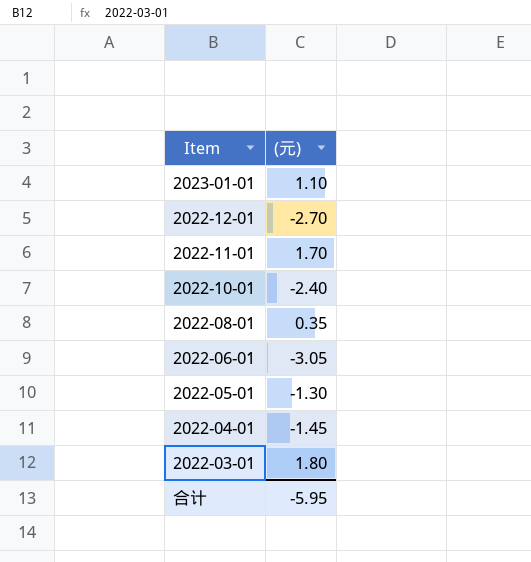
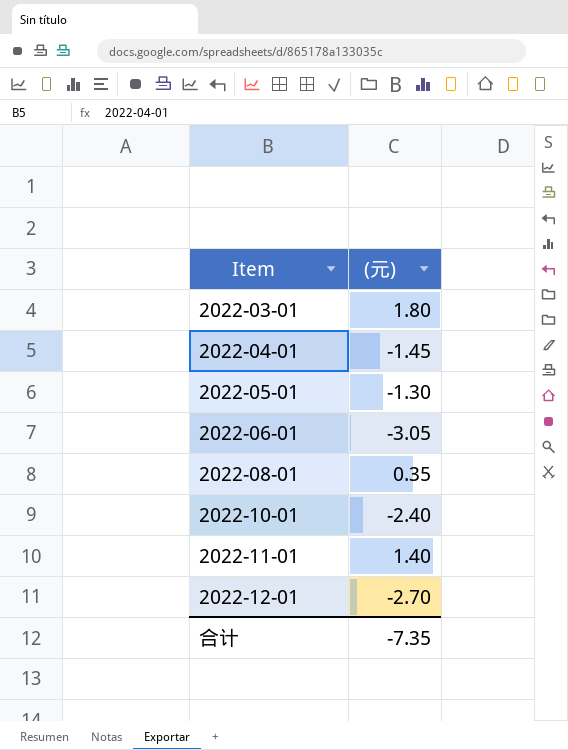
row order: Item descending -> Item ascending
row 2023-01-01: 1.10 -> none
2022-11-01 | (元): 1.70 -> 1.40
合计 | (元): -5.95 -> -7.35

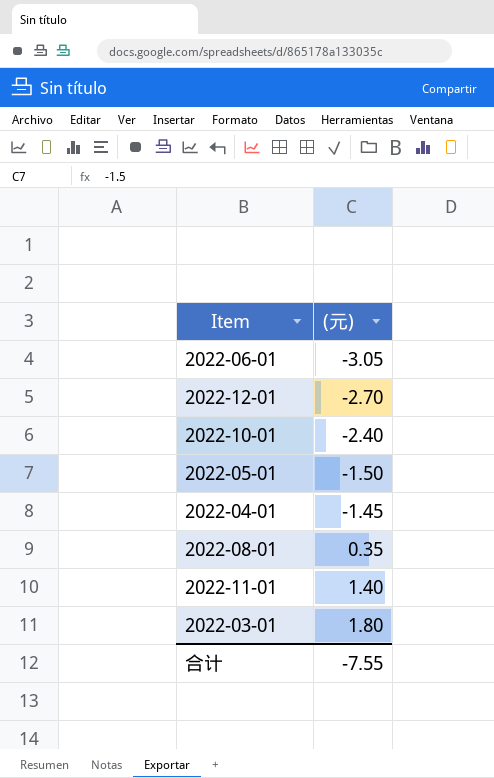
row order: Item ascending -> (元) ascending
2022-05-01 | (元): -1.30 -> -1.50
合计 | (元): -7.35 -> -7.55

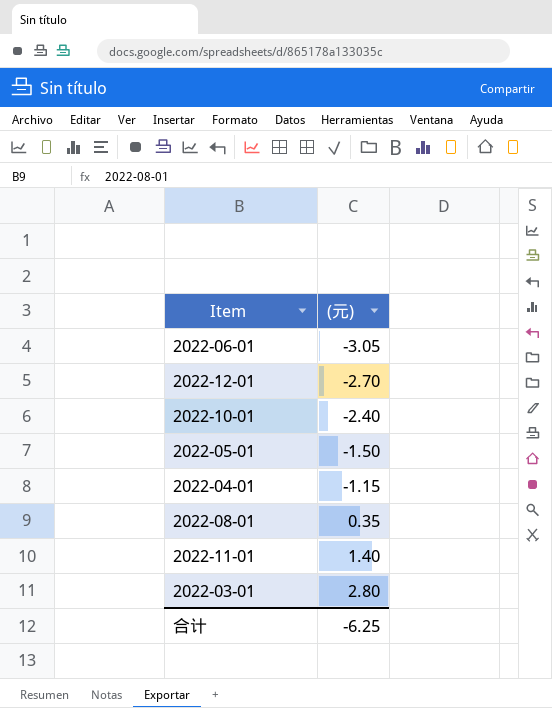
2022-04-01 | (元): -1.45 -> -1.15
2022-03-01 | (元): 1.80 -> 2.80
合计 | (元): -7.55 -> -6.25

